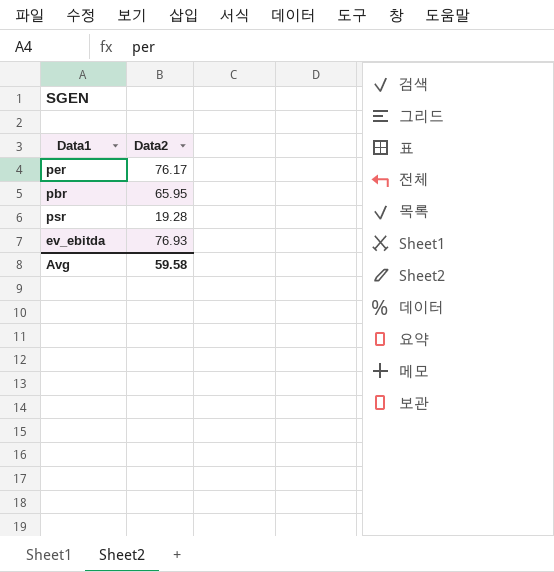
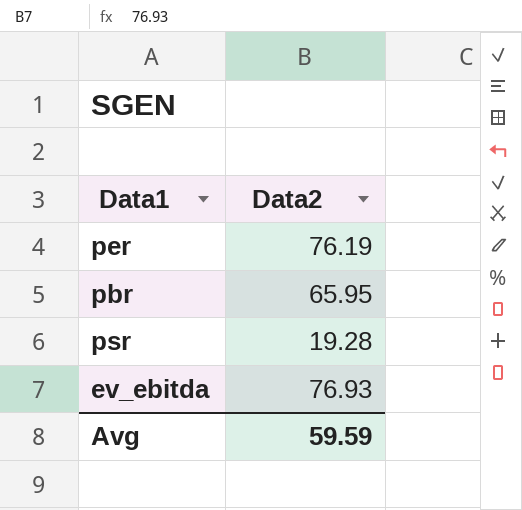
per | Data2: 76.17 -> 76.19
Avg | Data2: 59.58 -> 59.59

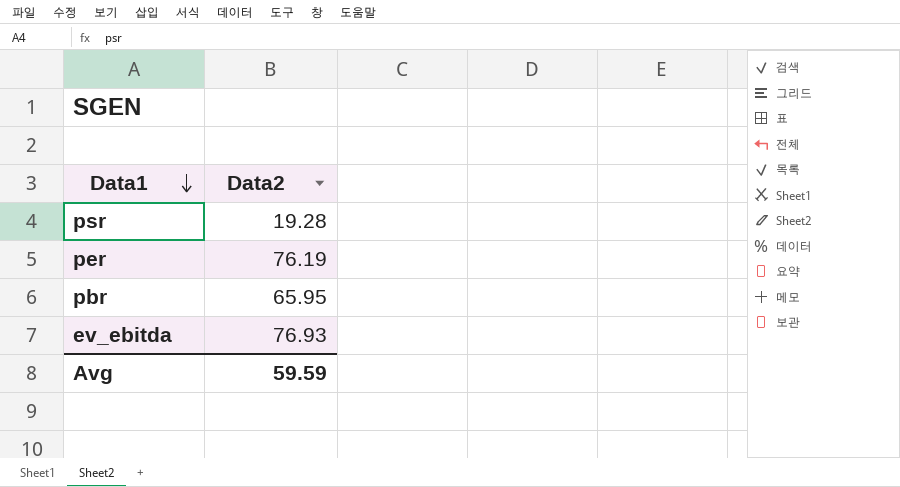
row order: none -> Data1 descending

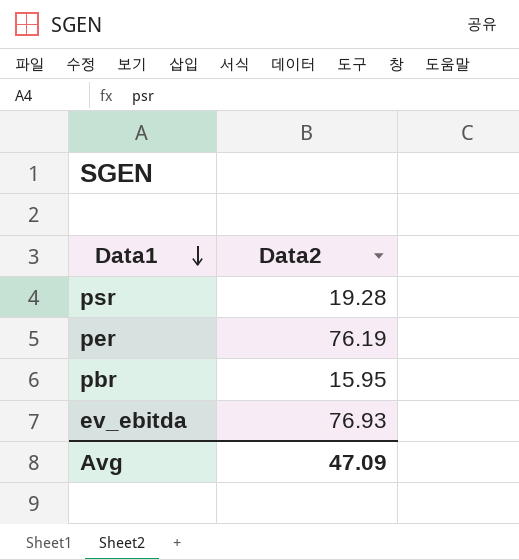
pbr | Data2: 65.95 -> 15.95
Avg | Data2: 59.59 -> 47.09

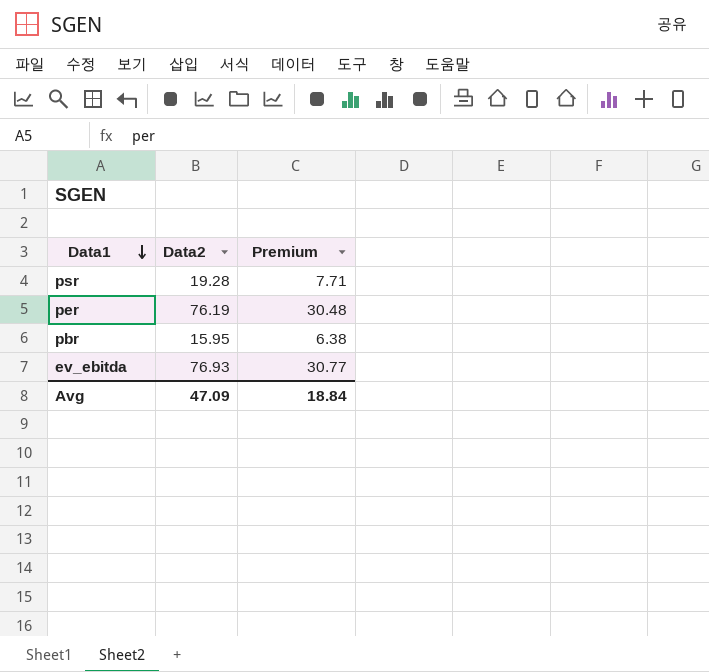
column Premium | formula: none -> [Data2] * 0.4

